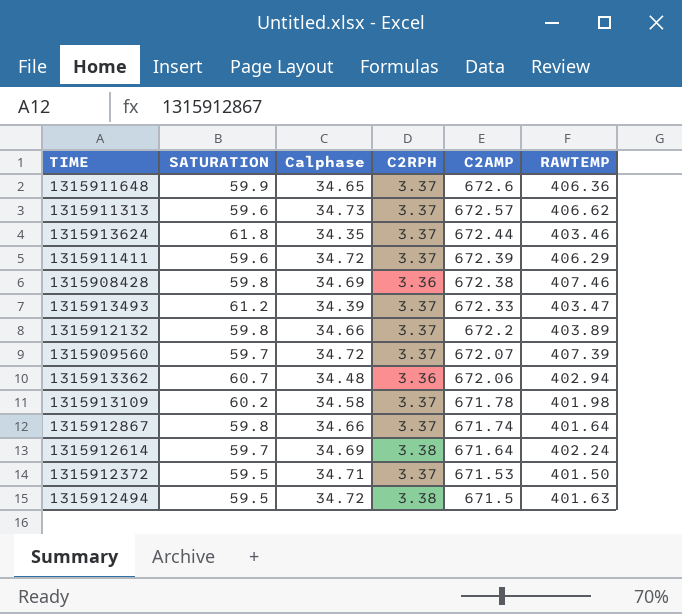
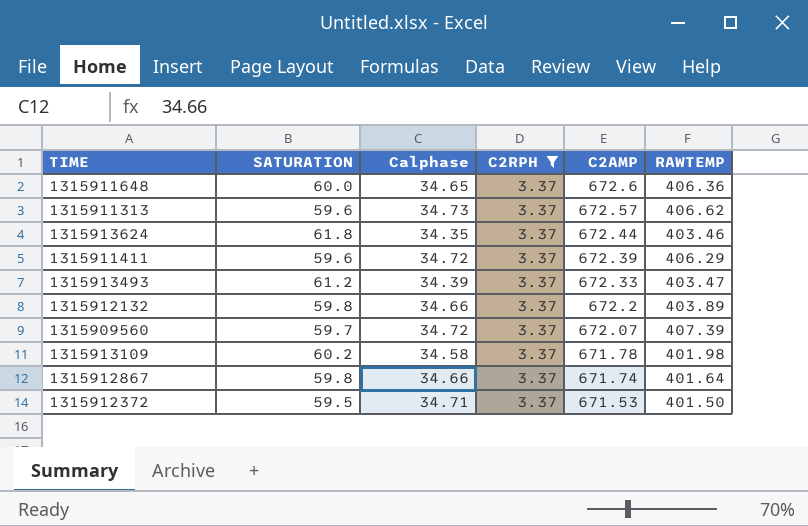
filter: none -> C2RPH = 3.37
1315911648 | SATURATION: 59.9 -> 60.0

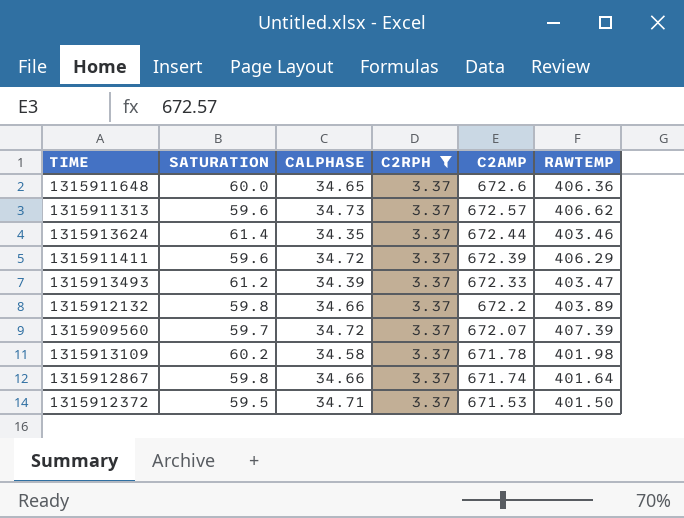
column name: Calphase -> CALPHASE
1315913624 | SATURATION: 61.8 -> 61.4

